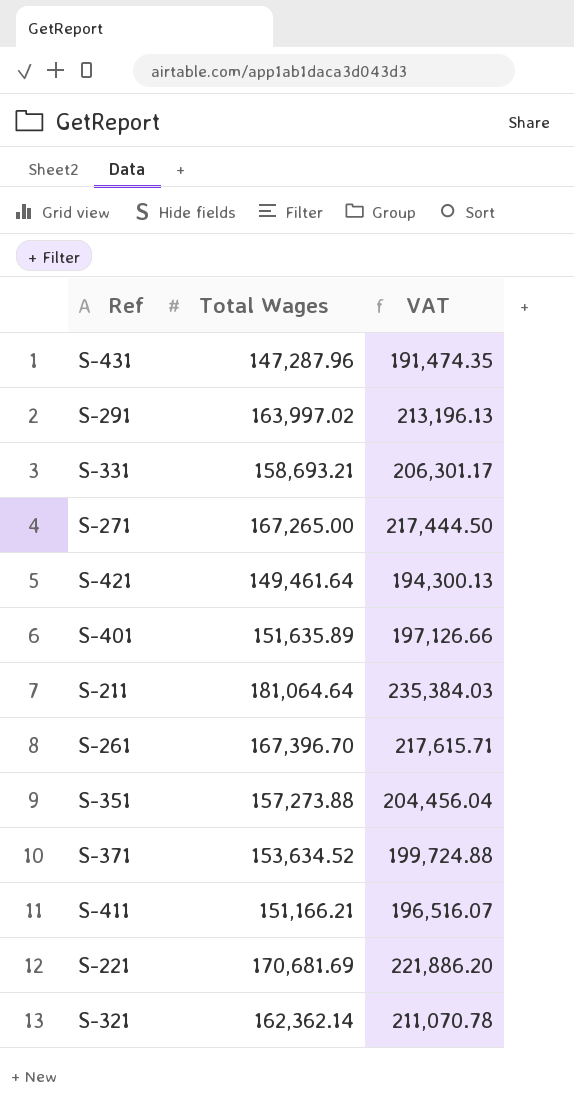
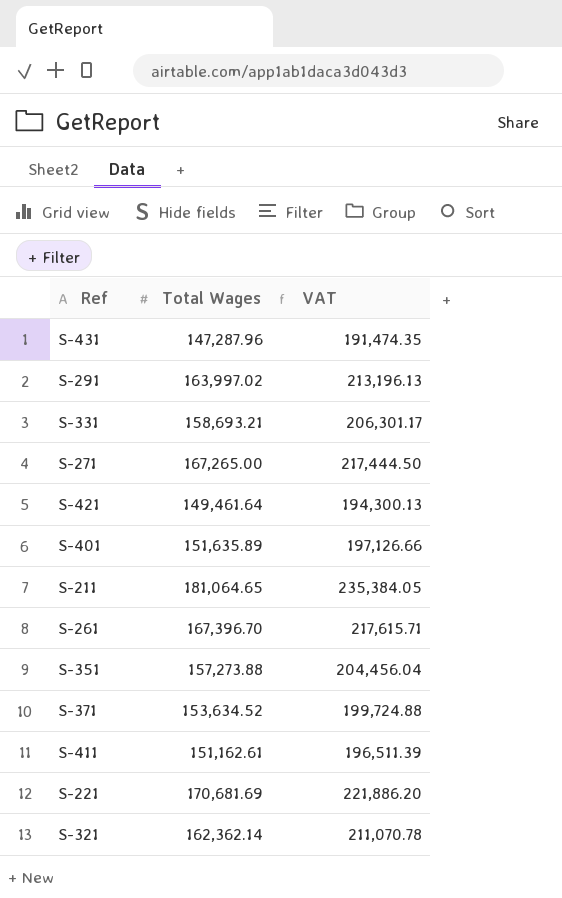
S-211 | Total Wages: 181,064.64 -> 181,064.65
S-211 | VAT: 235,384.03 -> 235,384.05
S-411 | Total Wages: 151,166.21 -> 151,162.61
S-411 | VAT: 196,516.07 -> 196,511.39

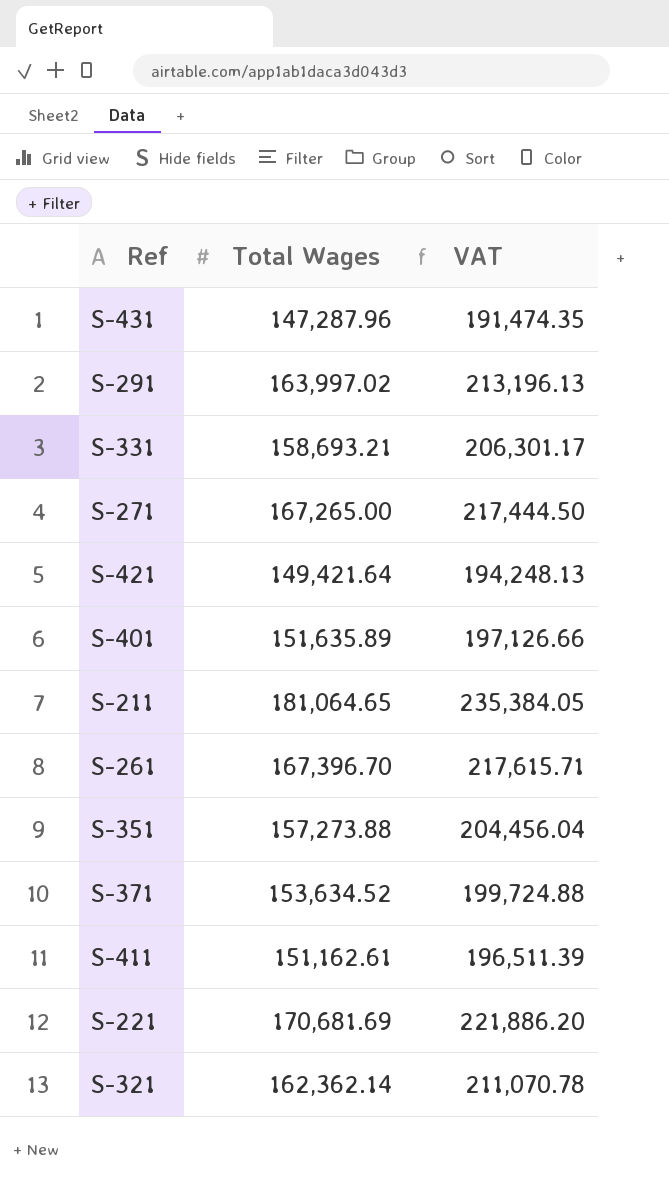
S-421 | Total Wages: 149,461.64 -> 149,421.64
S-421 | VAT: 194,300.13 -> 194,248.13

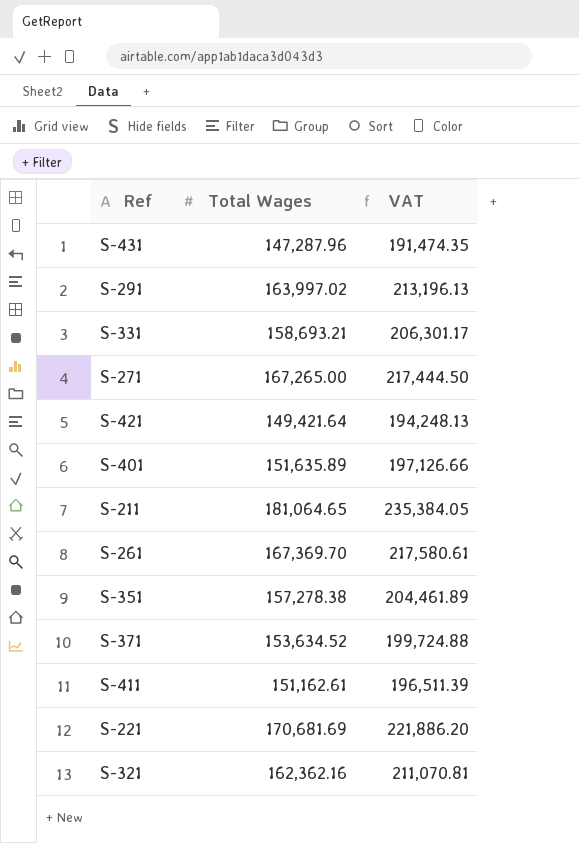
S-261 | Total Wages: 167,396.70 -> 167,369.70
S-261 | VAT: 217,615.71 -> 217,580.61
S-351 | Total Wages: 157,273.88 -> 157,278.38
S-351 | VAT: 204,456.04 -> 204,461.89
S-321 | Total Wages: 162,362.14 -> 162,362.16
S-321 | VAT: 211,070.78 -> 211,070.81

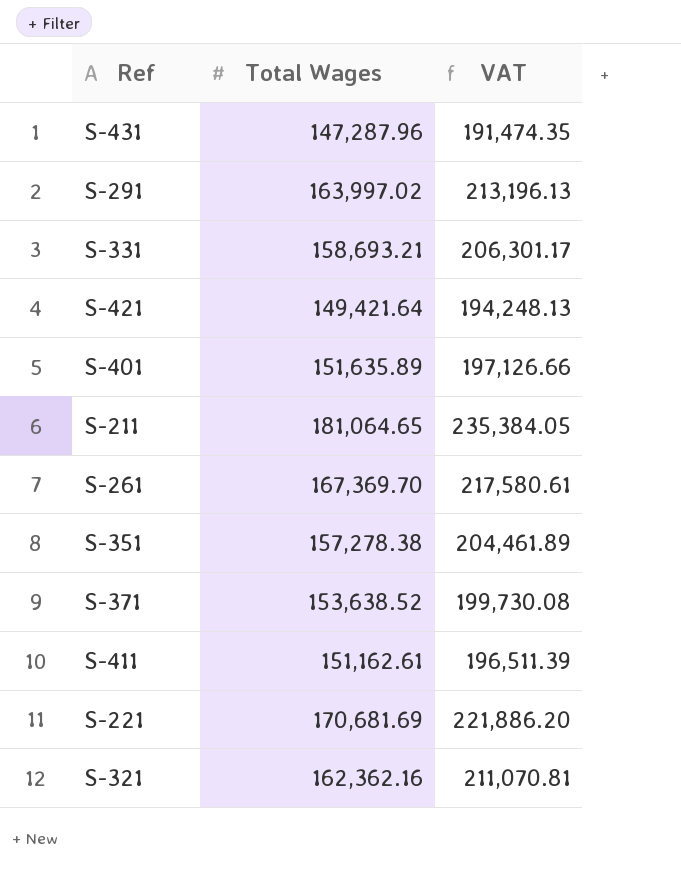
row S-271: 167,265.00 | 217,444.50 -> none
S-371 | Total Wages: 153,634.52 -> 153,638.52
S-371 | VAT: 199,724.88 -> 199,730.08

